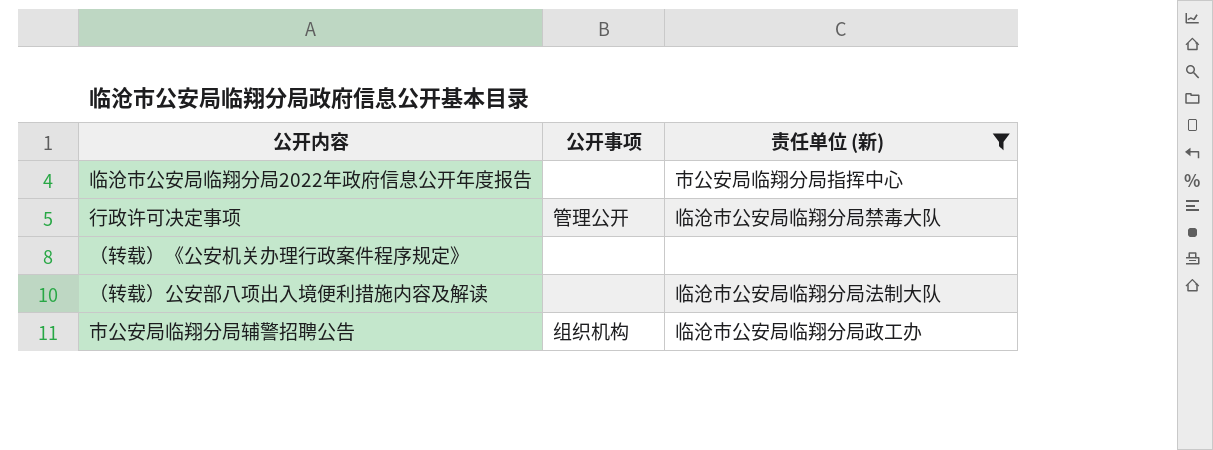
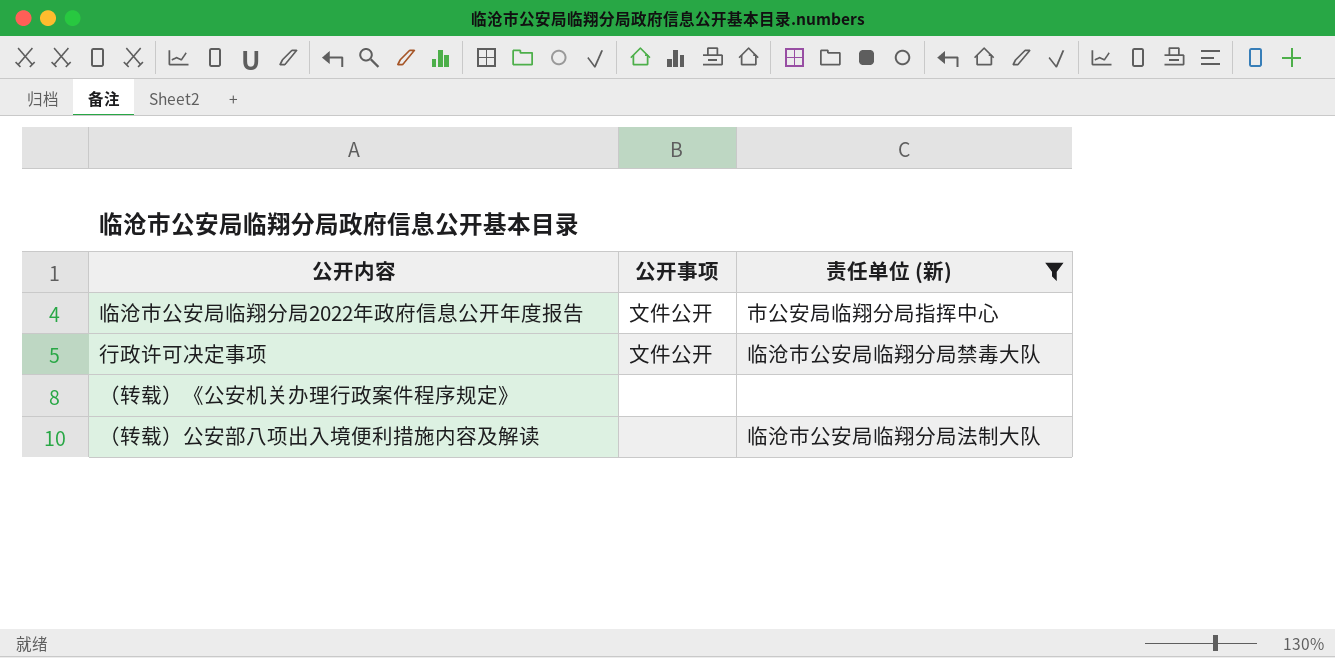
row 市公安局临翔分局辅警招聘公告: 组织机构 | 临沧市公安局临翔分局政工办 -> none
临沧市公安局临翔分局2022年政府信息公开年度报告 | 公开事项: none -> 文件公开
行政许可决定事项 | 公开事项: 管理公开 -> 文件公开

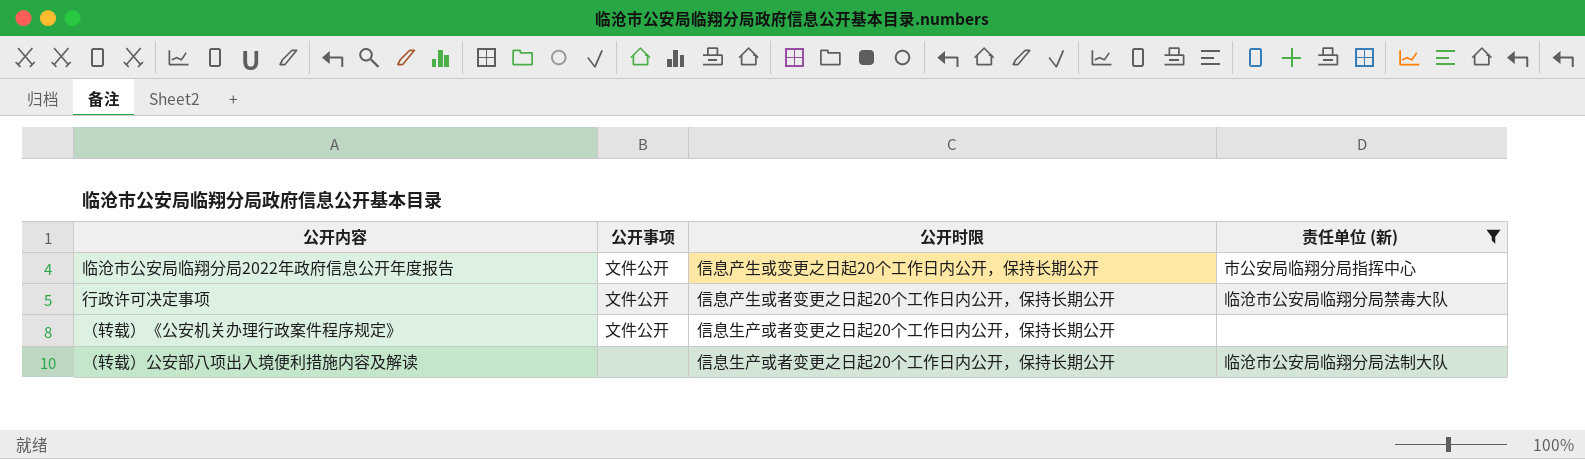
column 公开时限 | position: none -> 3
（转载）《公安机关办理行政案件程序规定》 | 公开事项: none -> 文件公开

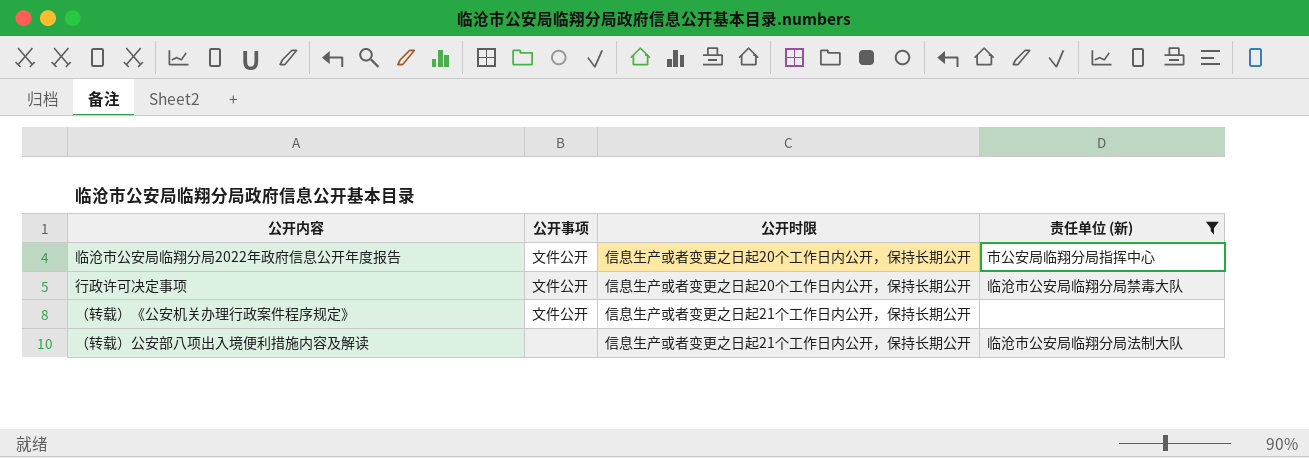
临沧市公安局临翔分局2022年政府信息公开年度报告 | 公开时限: 信息产生或变更之日起20个工作日内公开，保持长期公开 -> 信息生产或者变更之日起20个工作日内公开，保持长期公开
行政许可决定事项 | 公开时限: 信息产生或者变更之日起20个工作日内公开，保持长期公开 -> 信息生产或者变更之日起20个工作日内公开，保持长期公开
（转载）《公安机关办理行政案件程序规定》 | 公开时限: 信息生产或者变更之日起20个工作日内公开，保持长期公开 -> 信息生产或者变更之日起21个工作日内公开，保持长期公开
（转载）公安部八项出入境便利措施内容及解读 | 公开时限: 信息生产或者变更之日起20个工作日内公开，保持长期公开 -> 信息生产或者变更之日起21个工作日内公开，保持长期公开

